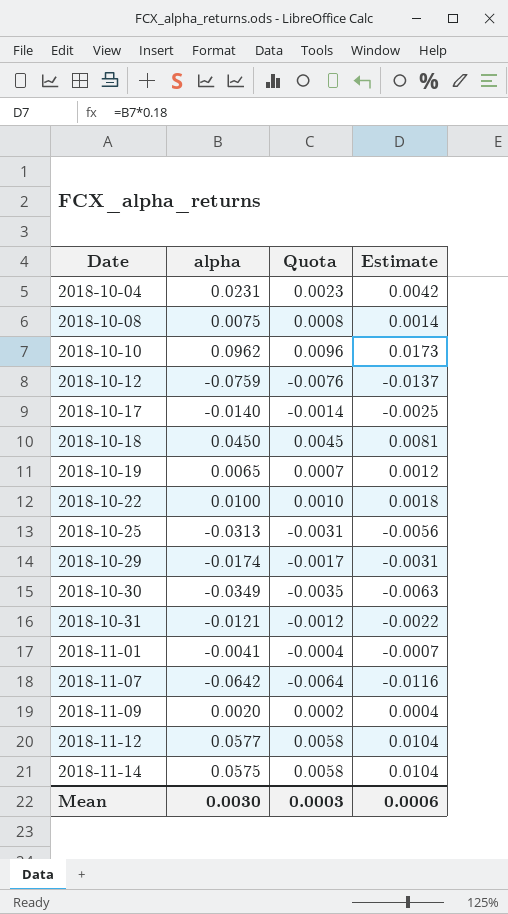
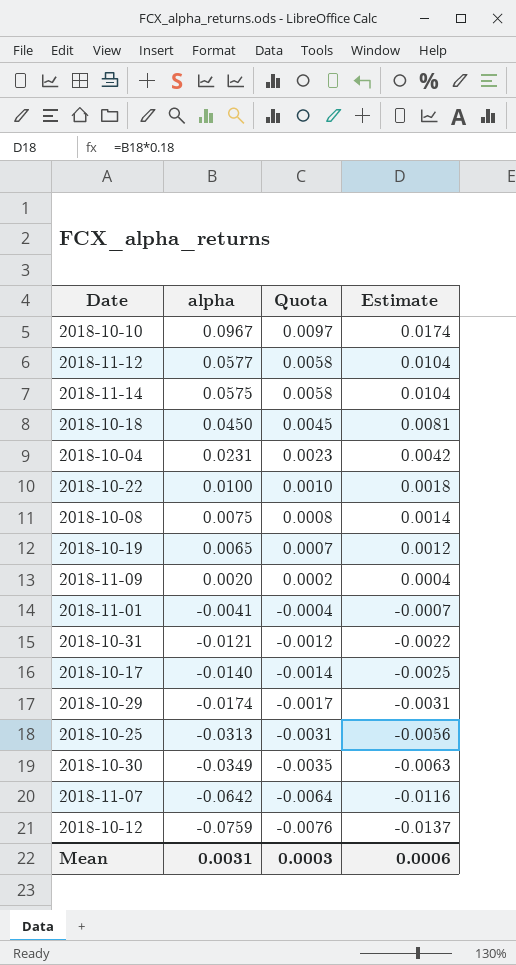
row order: Date ascending -> alpha descending
2018-10-10 | alpha: 0.0962 -> 0.0967
2018-10-10 | Quota: 0.0096 -> 0.0097
2018-10-10 | Estimate: 0.0173 -> 0.0174
Mean | alpha: 0.0030 -> 0.0031

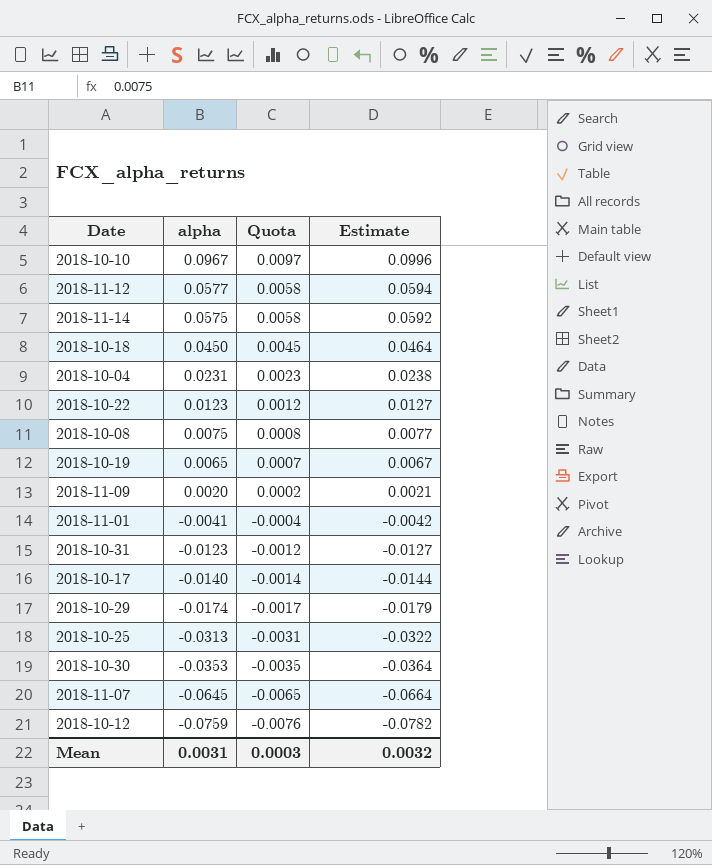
column Estimate | formula: [alpha] * 0.18 -> [alpha] * 1.03
2018-10-22 | alpha: 0.0100 -> 0.0123
2018-10-22 | Quota: 0.0010 -> 0.0012
2018-10-31 | alpha: -0.0121 -> -0.0123
2018-10-30 | alpha: -0.0349 -> -0.0353
2018-11-07 | alpha: -0.0642 -> -0.0645
2018-11-07 | Quota: -0.0064 -> -0.0065
Mean | Estimate: 0.0006 -> 0.0032

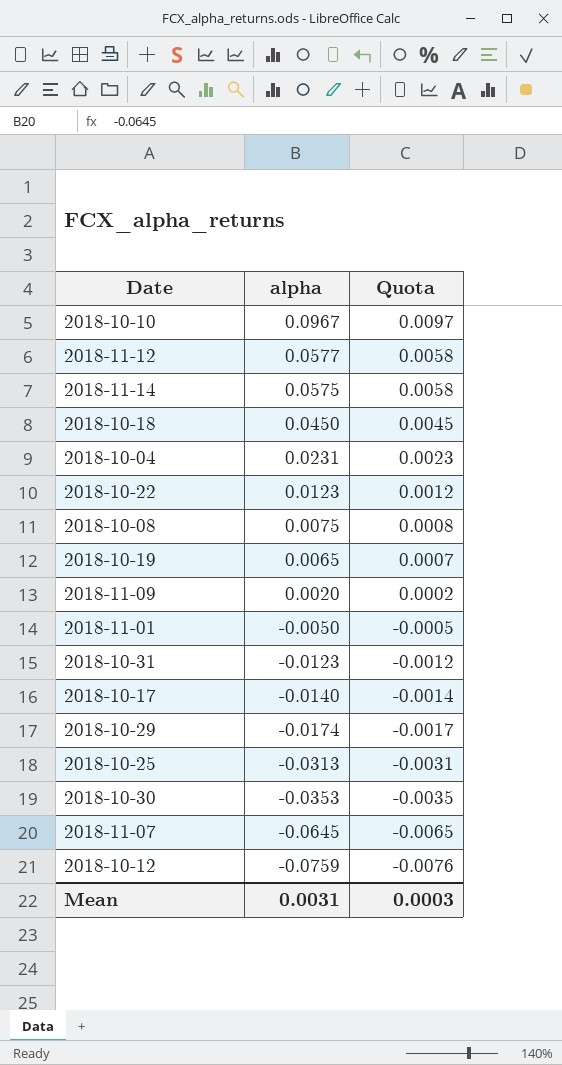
column Estimate | formula: [alpha] * 1.03 -> none
2018-11-01 | alpha: -0.0041 -> -0.0050
2018-11-01 | Quota: -0.0004 -> -0.0005

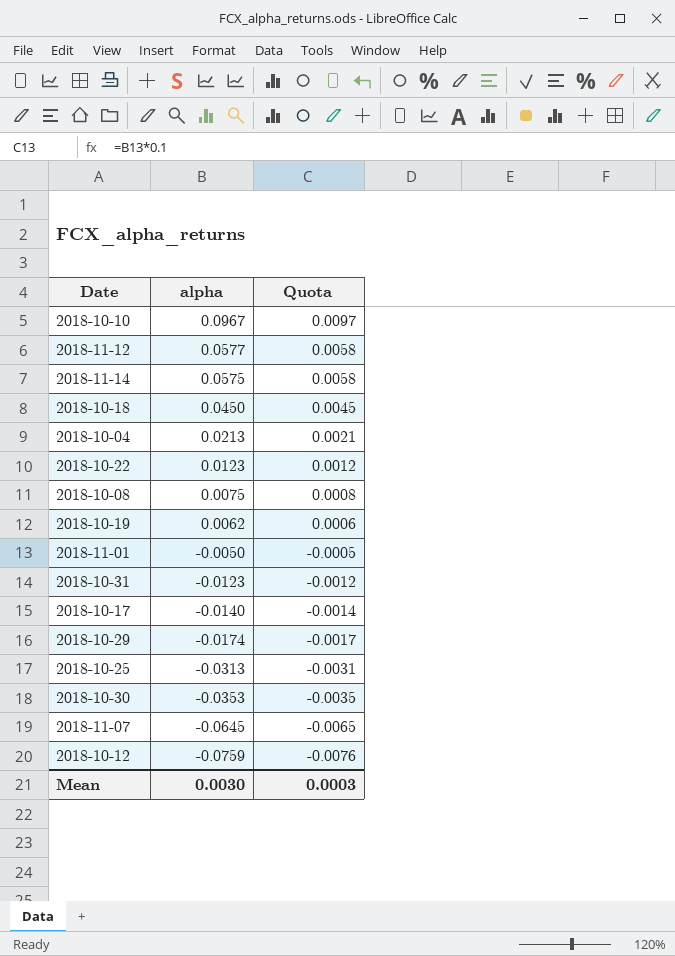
row 2018-11-09: 0.0020 | 0.0002 -> none
2018-10-04 | alpha: 0.0231 -> 0.0213
2018-10-04 | Quota: 0.0023 -> 0.0021
2018-10-19 | alpha: 0.0065 -> 0.0062
2018-10-19 | Quota: 0.0007 -> 0.0006
Mean | alpha: 0.0031 -> 0.0030

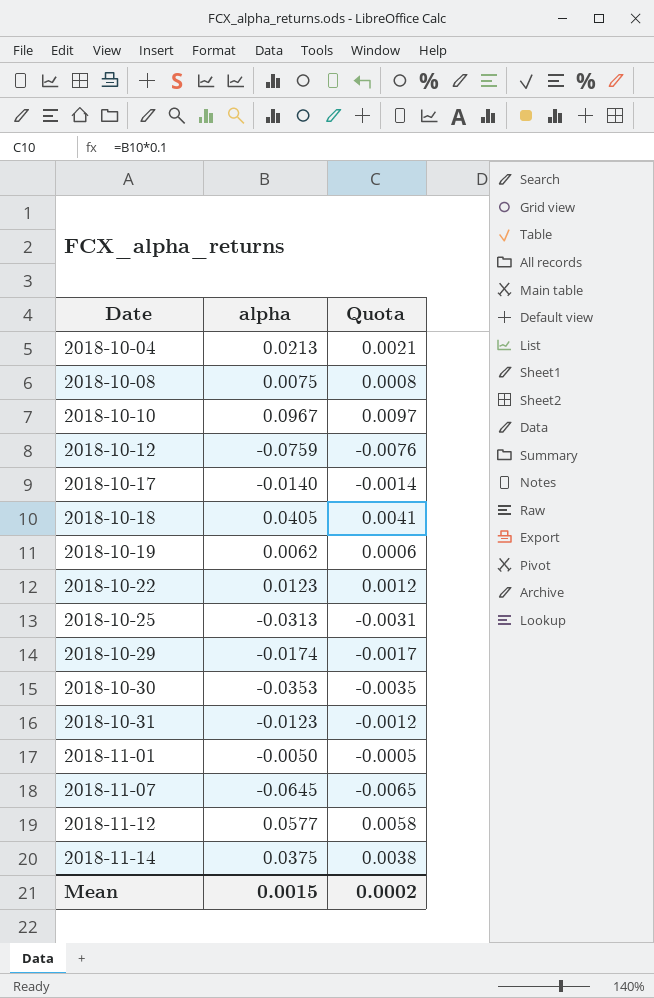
row order: alpha descending -> Date ascending
2018-10-18 | alpha: 0.0450 -> 0.0405
2018-10-18 | Quota: 0.0045 -> 0.0041
2018-11-14 | alpha: 0.0575 -> 0.0375
2018-11-14 | Quota: 0.0058 -> 0.0038
Mean | alpha: 0.0030 -> 0.0015
Mean | Quota: 0.0003 -> 0.0002

